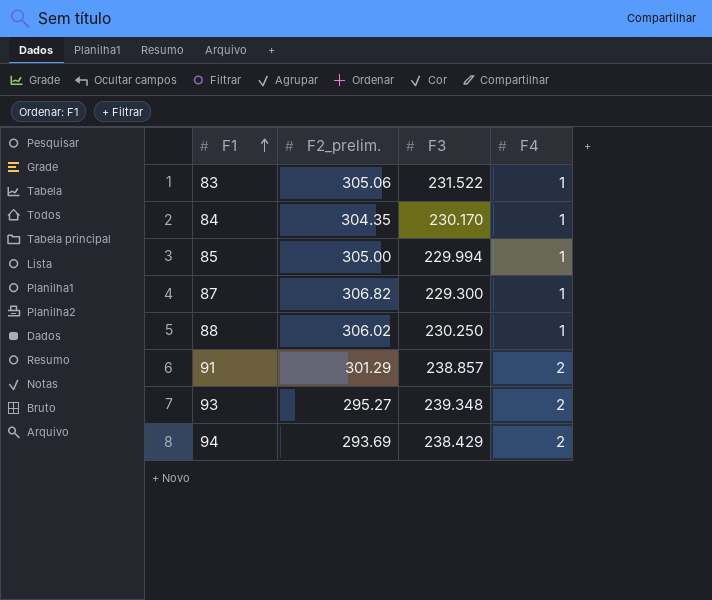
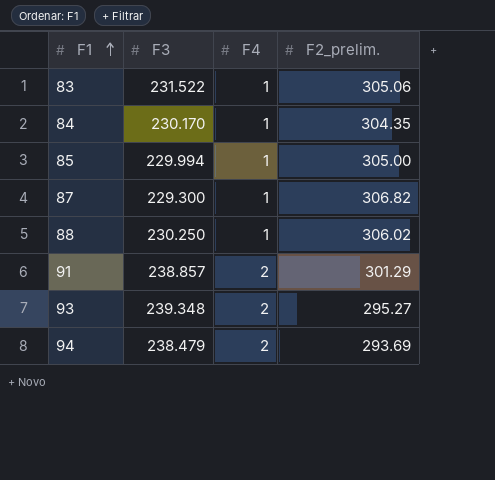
column F2_prelim. | position: 2 -> 4
94 | F3: 238.429 -> 238.479

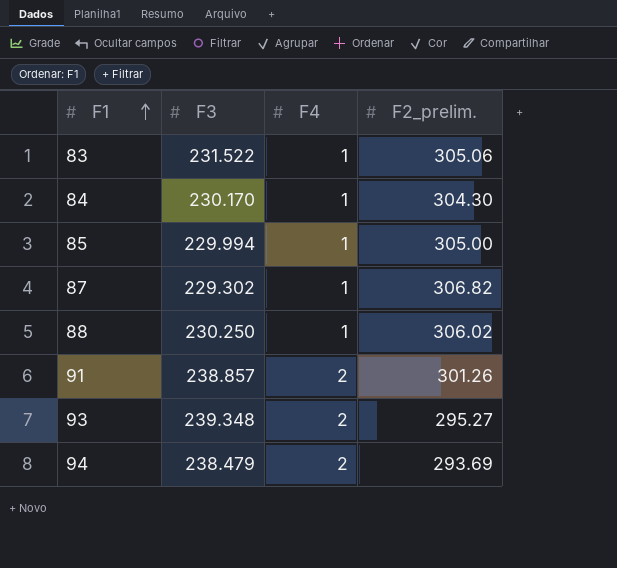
84 | F2_prelim.: 304.35 -> 304.30
87 | F3: 229.300 -> 229.302
91 | F2_prelim.: 301.29 -> 301.26

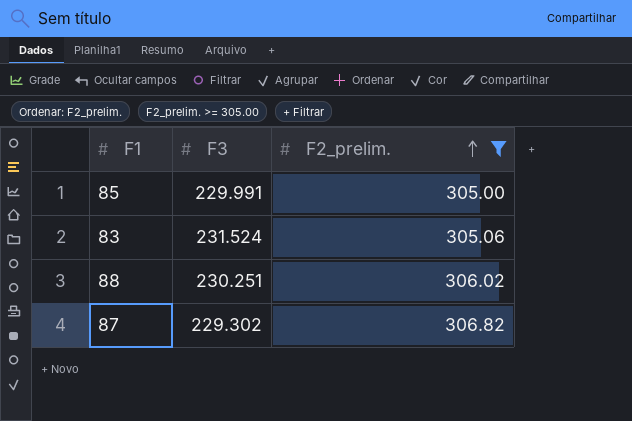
filter: none -> F2_prelim. >= 305.00
row order: F1 ascending -> F2_prelim. ascending
column F4 | position: 3 -> none
85 | F3: 229.994 -> 229.991
83 | F3: 231.522 -> 231.524
88 | F3: 230.250 -> 230.251

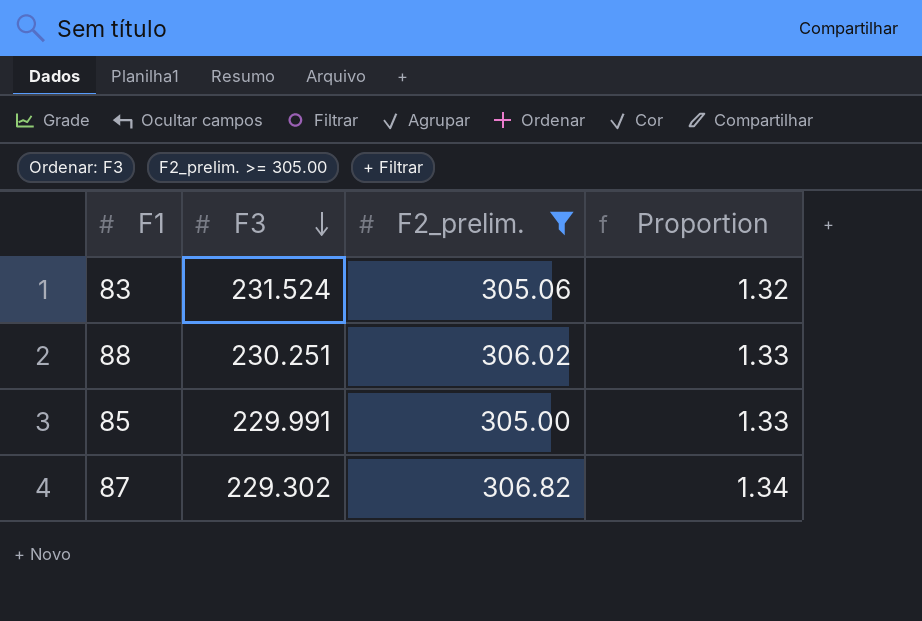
row order: F2_prelim. ascending -> F3 descending
column Proportion | formula: none -> [F2_prelim.] / [F3]

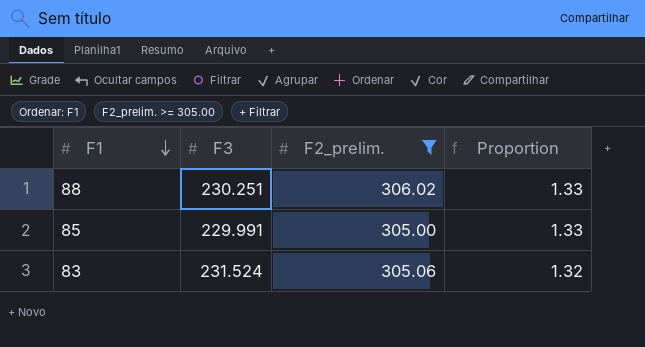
row order: F3 descending -> F1 descending
row 87: 229.302 | 306.82 | 1.34 -> none

